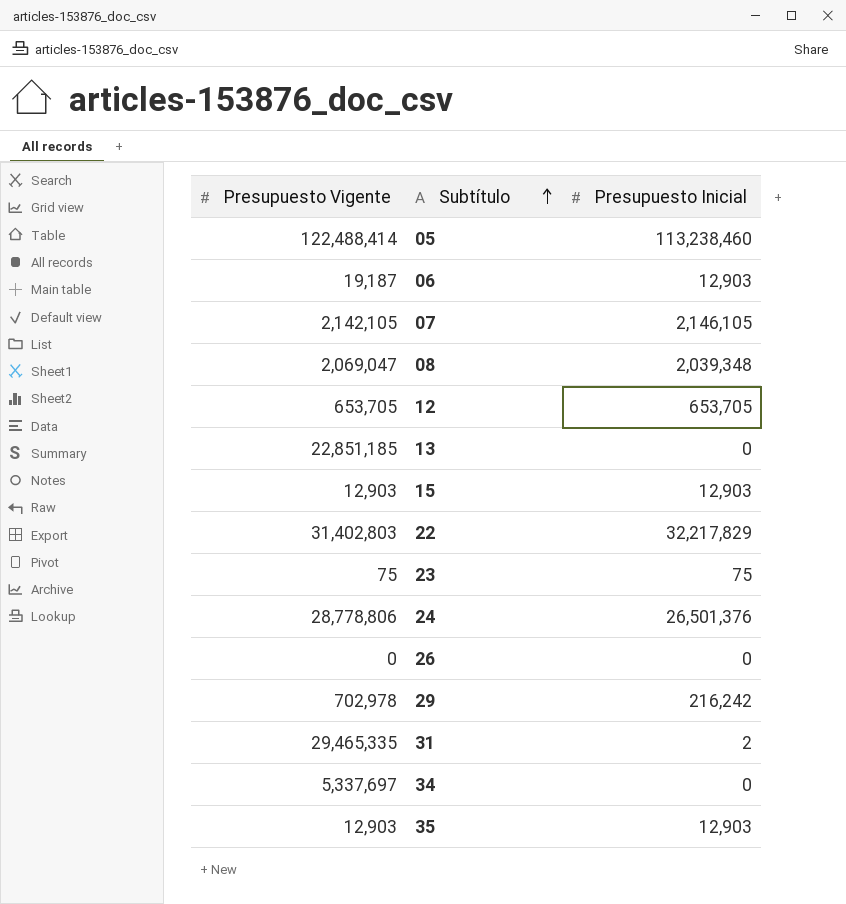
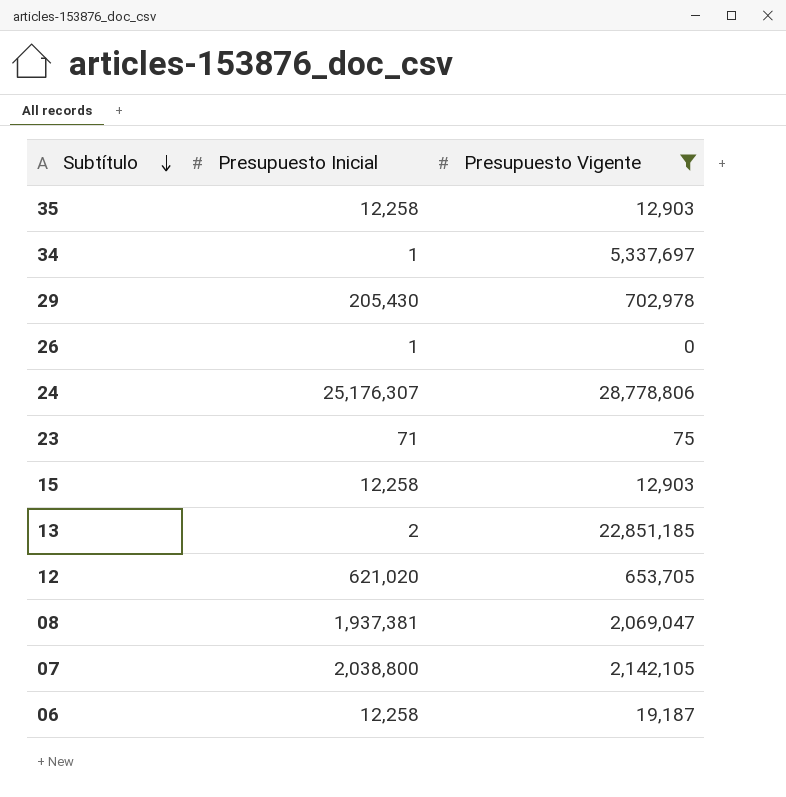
filter: none -> Presupuesto Vigente <= 28,778,806
row order: Subtítulo ascending -> Subtítulo descending
column Presupuesto Vigente | position: 1 -> 3
35 | Presupuesto Inicial: 12,903 -> 12,258
34 | Presupuesto Inicial: 0 -> 1
29 | Presupuesto Inicial: 216,242 -> 205,430
26 | Presupuesto Inicial: 0 -> 1
24 | Presupuesto Inicial: 26,501,376 -> 25,176,307
23 | Presupuesto Inicial: 75 -> 71
15 | Presupuesto Inicial: 12,903 -> 12,258
13 | Presupuesto Inicial: 0 -> 2
12 | Presupuesto Inicial: 653,705 -> 621,020
08 | Presupuesto Inicial: 2,039,348 -> 1,937,381
07 | Presupuesto Inicial: 2,146,105 -> 2,038,800
06 | Presupuesto Inicial: 12,903 -> 12,258

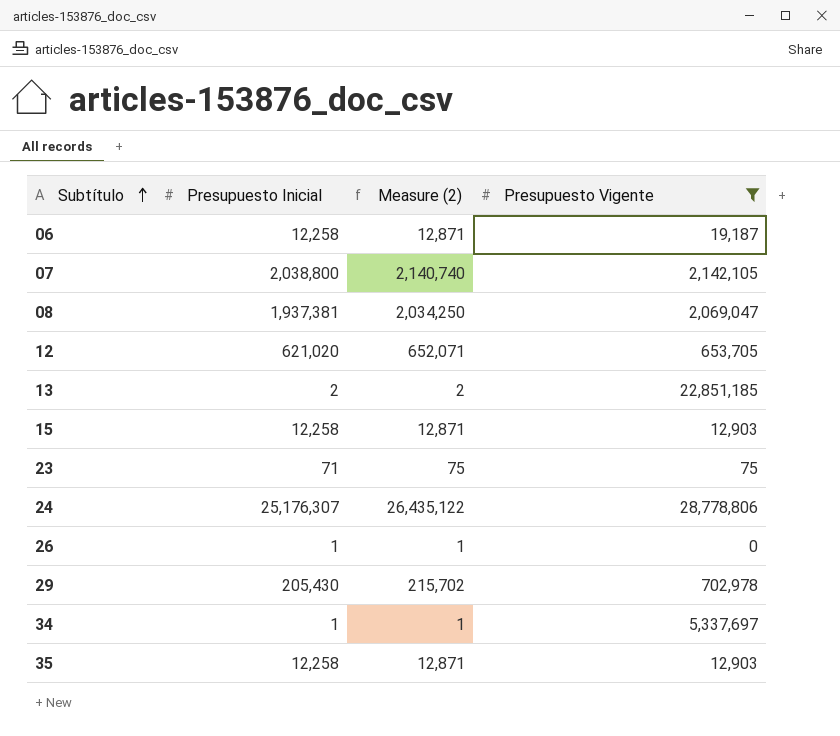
row order: Subtítulo descending -> Subtítulo ascending
column Measure (2) | formula: none -> [Presupuesto Inicial] * 1.05

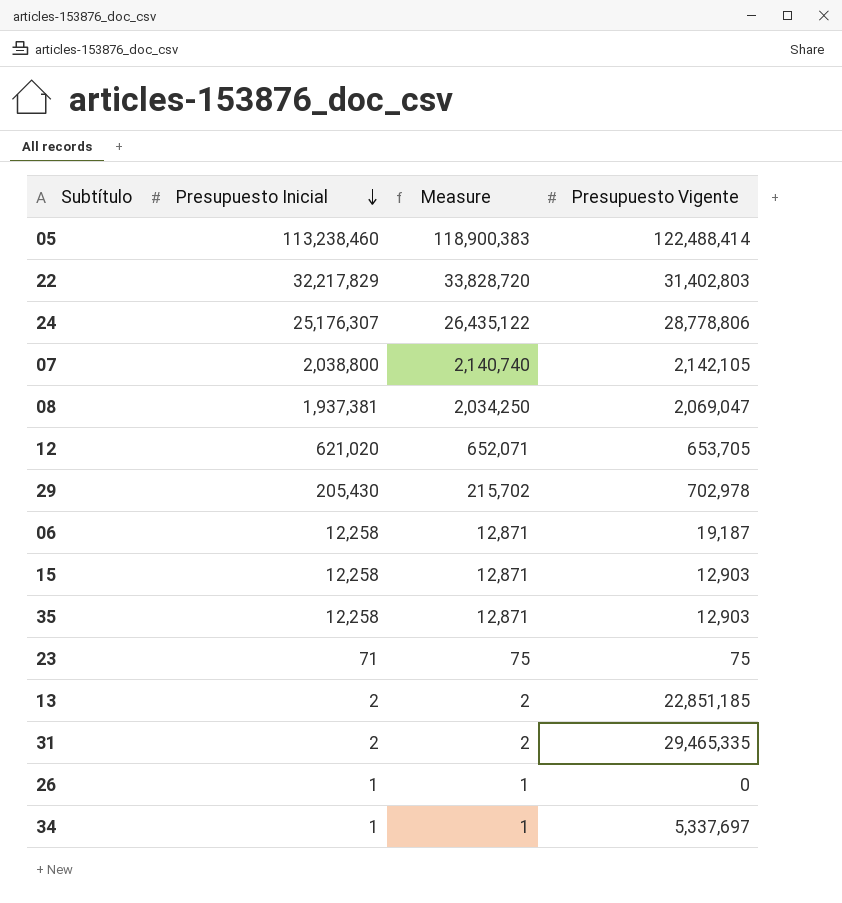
filter: Presupuesto Vigente <= 28,778,806 -> none
row order: Subtítulo ascending -> Presupuesto Inicial descending
column name: Measure (2) -> Measure

